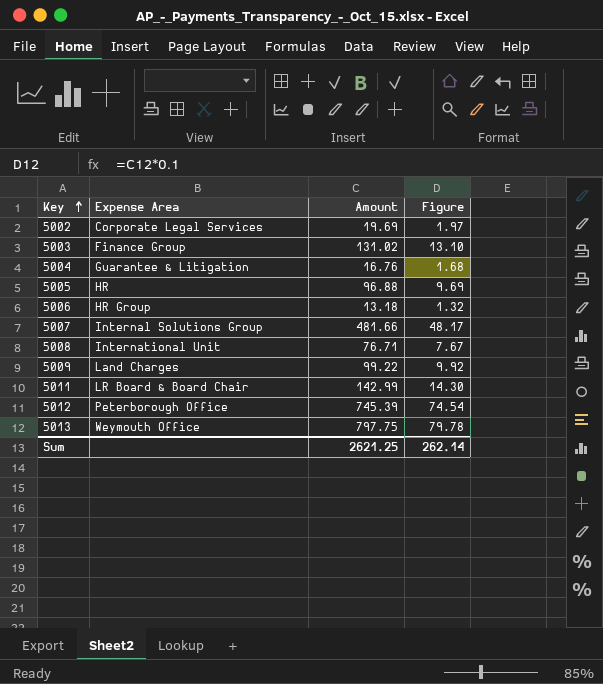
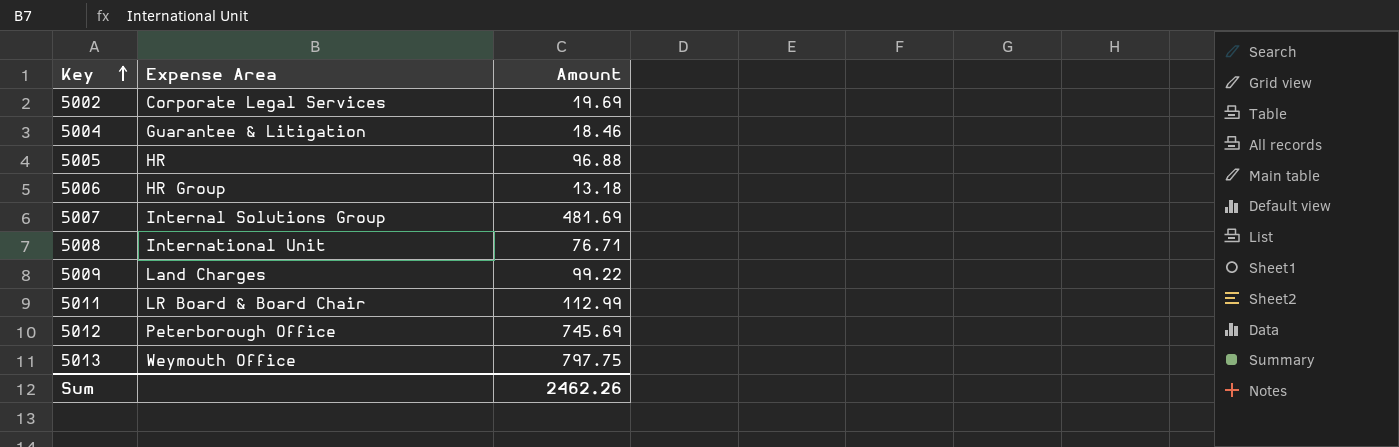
column Figure | formula: [Amount] * 0.1 -> none
row 5003: Finance Group | 131.02 | 13.10 -> none
5004 | Amount: 16.76 -> 18.46
5007 | Amount: 481.66 -> 481.69
5011 | Amount: 142.99 -> 112.99
5012 | Amount: 745.39 -> 745.69
Sum | Amount: 2621.25 -> 2462.26

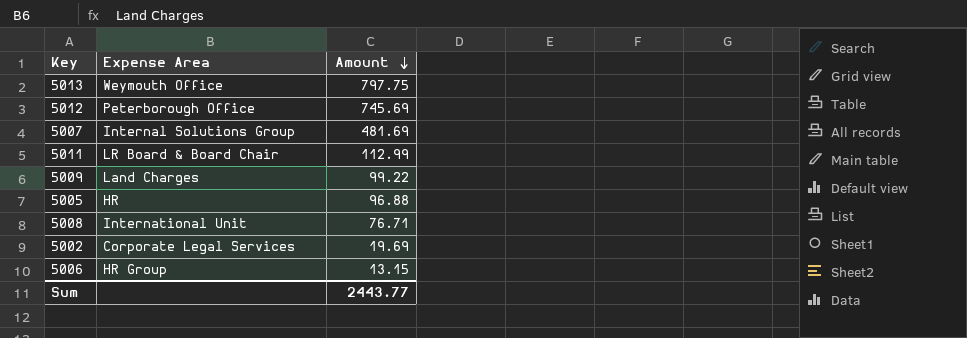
row order: Key ascending -> Amount descending
row 5004: Guarantee & Litigation | 18.46 -> none
5006 | Amount: 13.18 -> 13.15
Sum | Amount: 2462.26 -> 2443.77

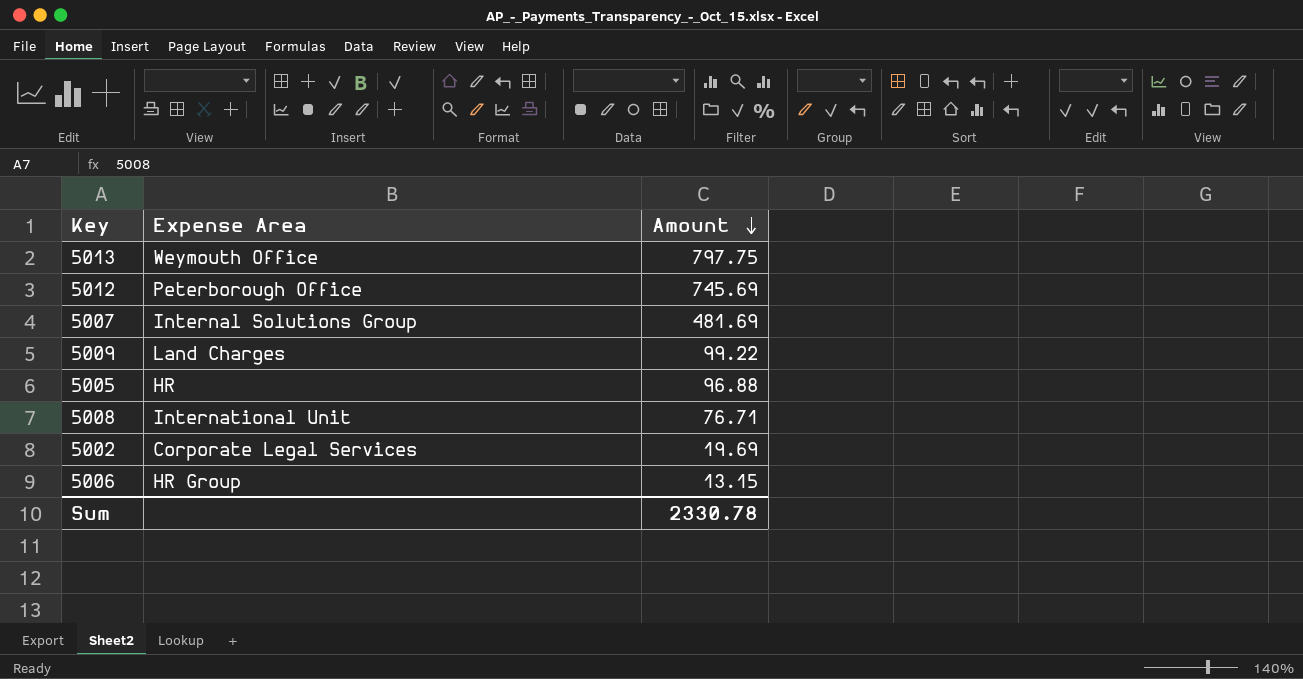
row 5011: LR Board & Board Chair | 112.99 -> none
Sum | Amount: 2443.77 -> 2330.78

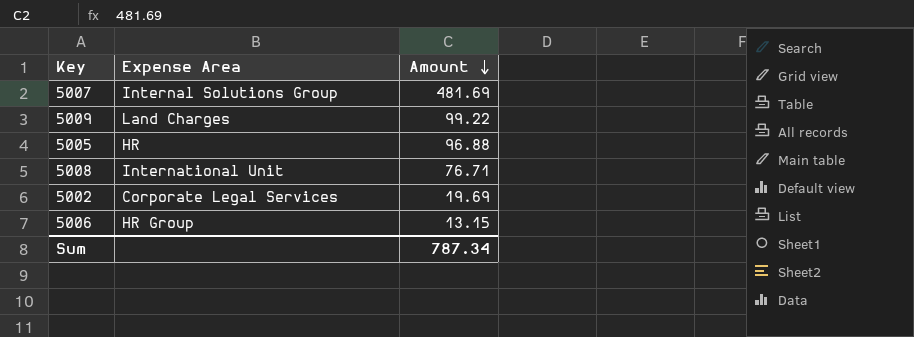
row 5013: Weymouth Office | 797.75 -> none
row 5012: Peterborough Office | 745.69 -> none
Sum | Amount: 2330.78 -> 787.34

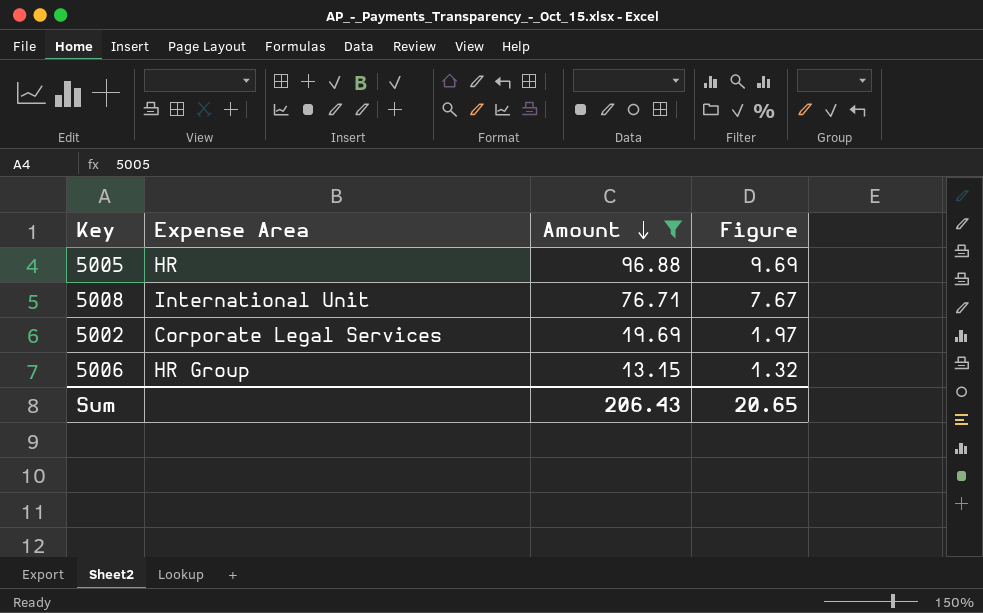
filter: none -> Amount <= 96.88
column Figure | formula: none -> [Amount] * 0.1
Sum | Amount: 787.34 -> 206.43

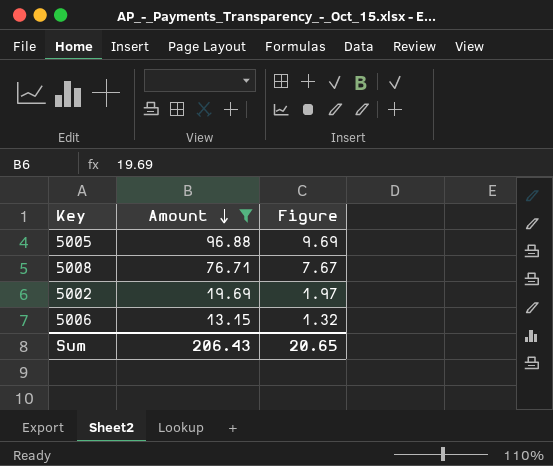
column Expense Area | position: 2 -> none

